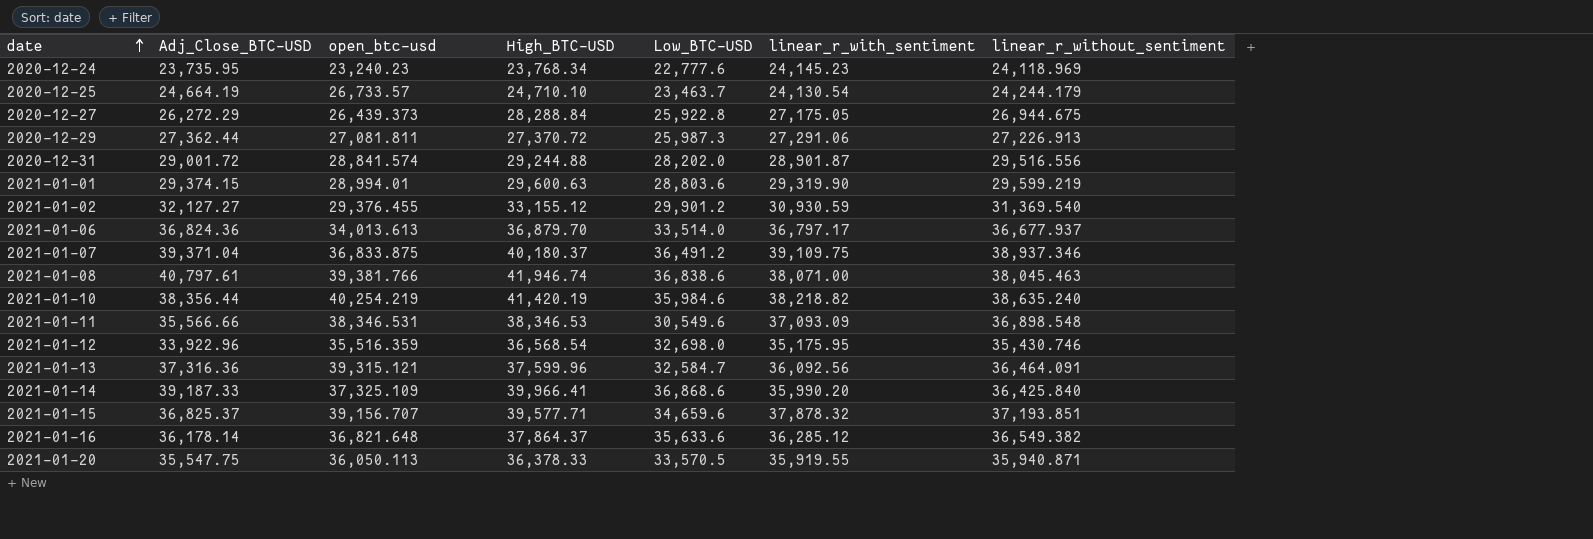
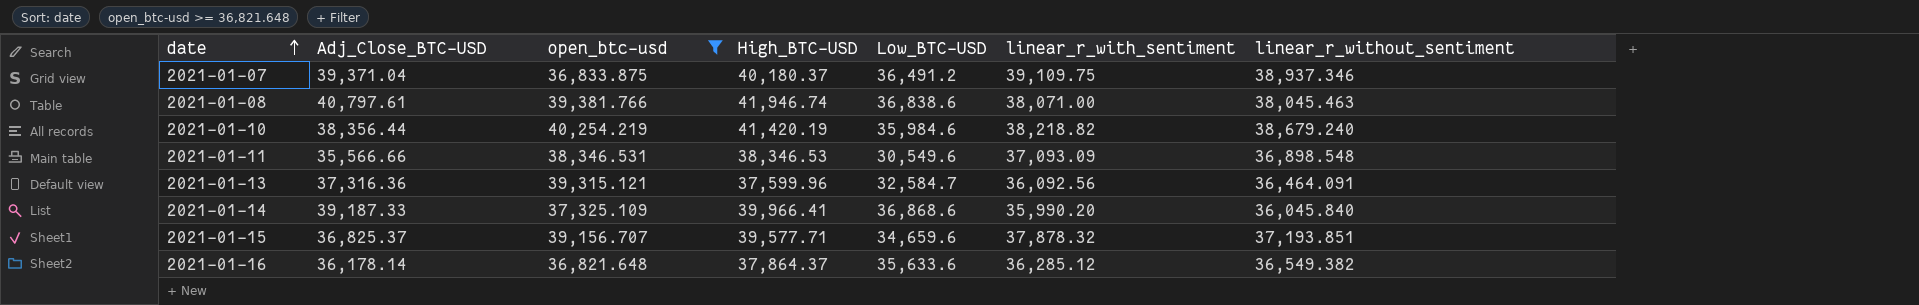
filter: none -> open_btc-usd >= 36,821.648
2021-01-10 | linear_r_without_sentiment: 38,635.240 -> 38,679.240
2021-01-14 | linear_r_without_sentiment: 36,425.840 -> 36,045.840

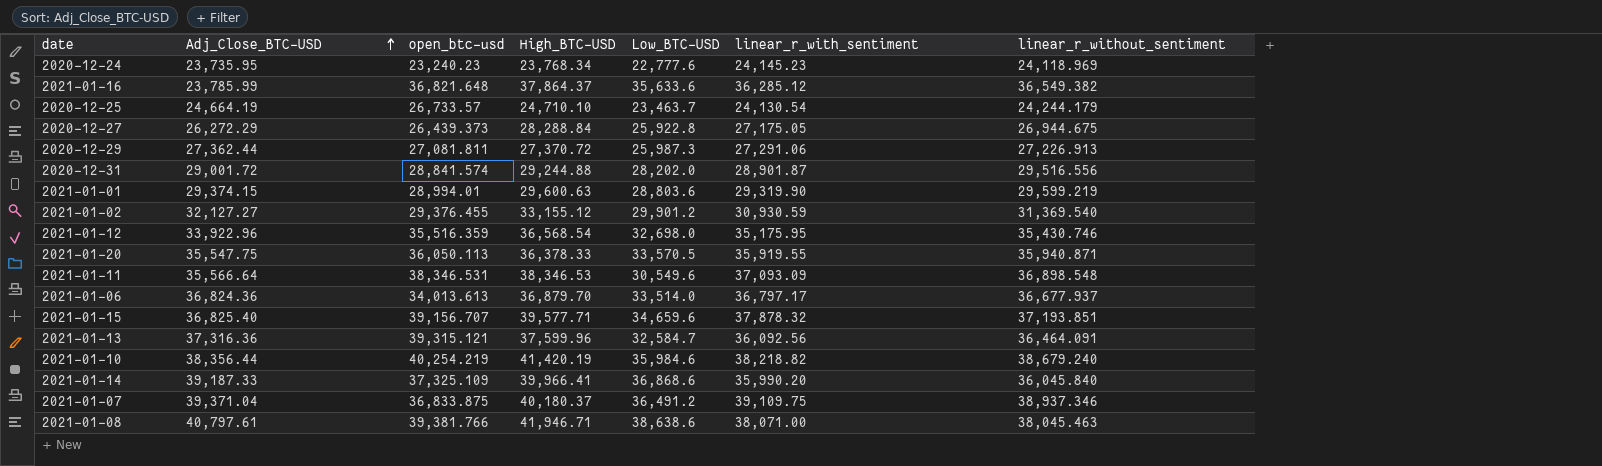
filter: open_btc-usd >= 36,821.648 -> none
row order: date ascending -> Adj_Close_BTC-USD ascending
2021-01-16 | Adj_Close_BTC-USD: 36,178.14 -> 23,785.99
2021-01-11 | Adj_Close_BTC-USD: 35,566.66 -> 35,566.64
2021-01-15 | Adj_Close_BTC-USD: 36,825.37 -> 36,825.40
2021-01-08 | High_BTC-USD: 41,946.74 -> 41,946.71
2021-01-08 | Low_BTC-USD: 36,838.6 -> 38,638.6

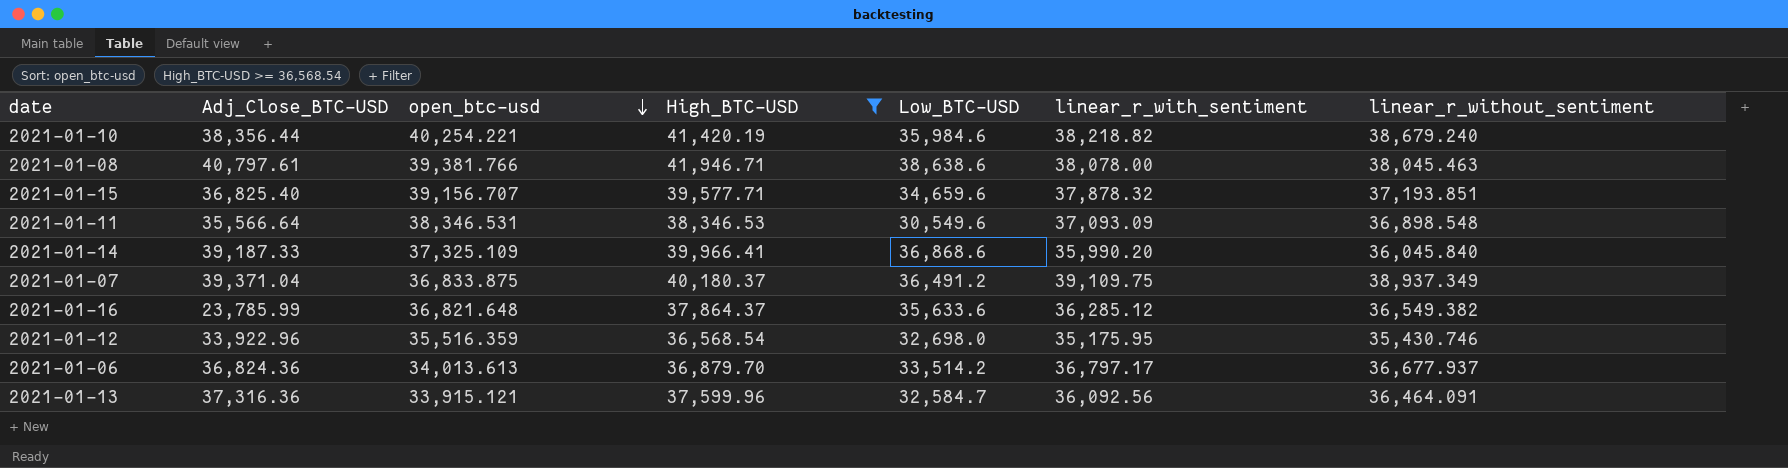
filter: none -> High_BTC-USD >= 36,568.54
row order: Adj_Close_BTC-USD ascending -> open_btc-usd descending
2021-01-10 | open_btc-usd: 40,254.219 -> 40,254.221
2021-01-08 | linear_r_with_sentiment: 38,071.00 -> 38,078.00
2021-01-07 | linear_r_without_sentiment: 38,937.346 -> 38,937.349
2021-01-06 | Low_BTC-USD: 33,514.0 -> 33,514.2
2021-01-13 | open_btc-usd: 39,315.121 -> 33,915.121

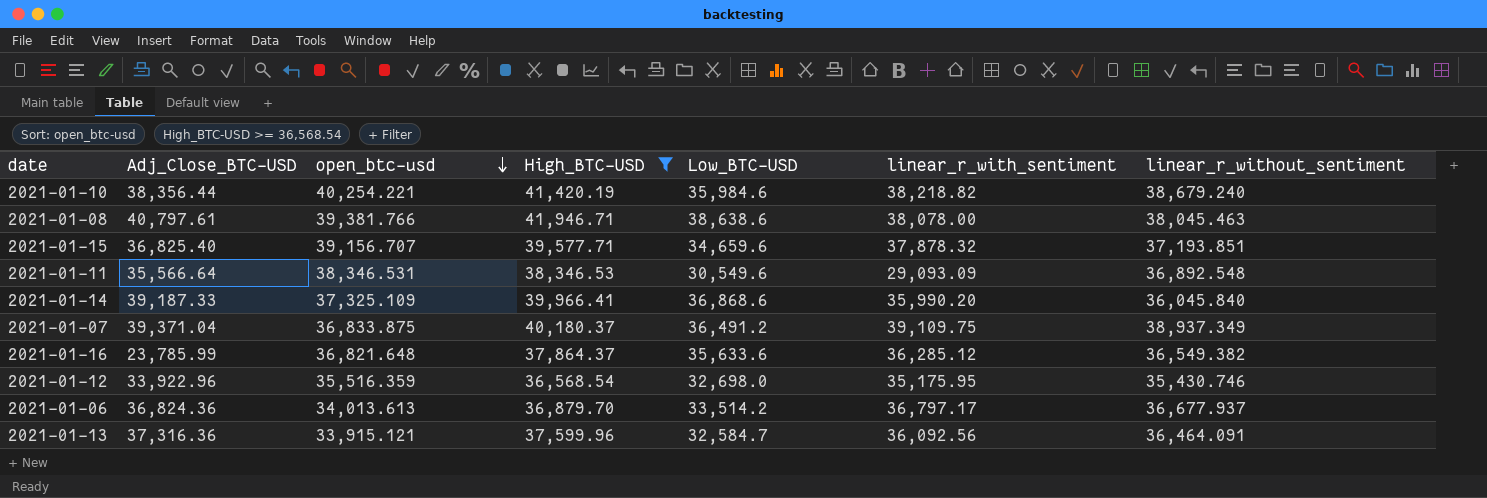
2021-01-11 | linear_r_with_sentiment: 37,093.09 -> 29,093.09
2021-01-11 | linear_r_without_sentiment: 36,898.548 -> 36,892.548

